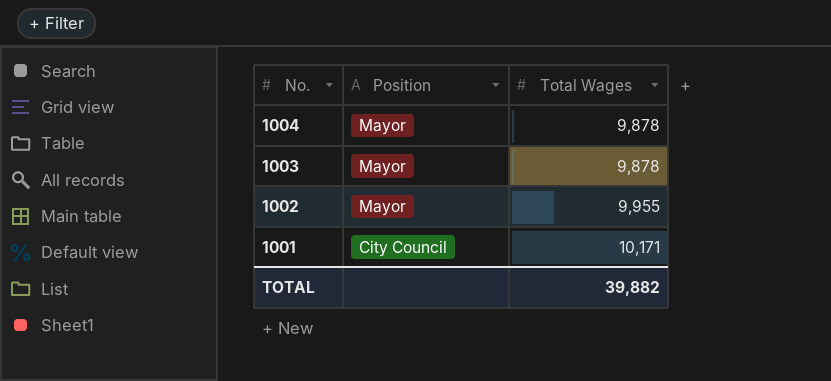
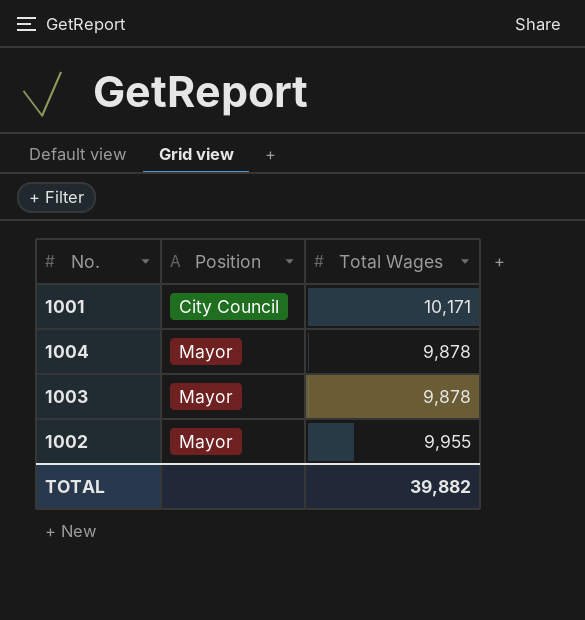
row order: No. descending -> Position ascending

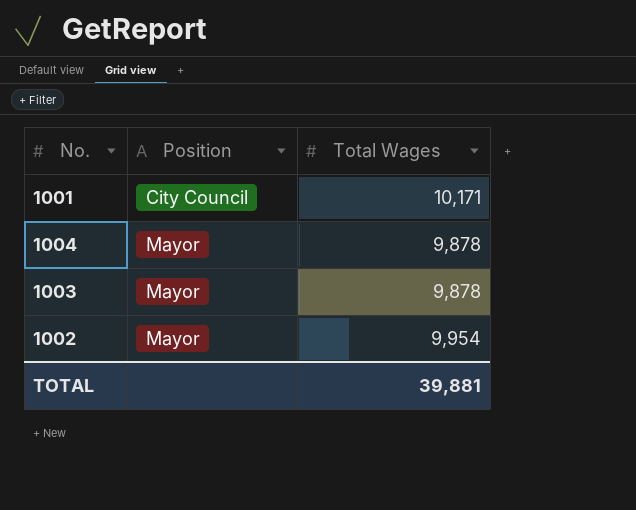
1002 | Total Wages: 9,955 -> 9,954
TOTAL | Total Wages: 39,882 -> 39,881

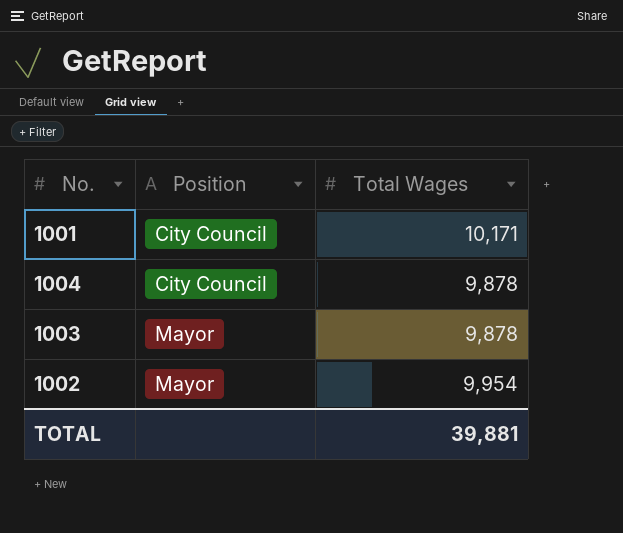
1004 | Position: Mayor -> City Council

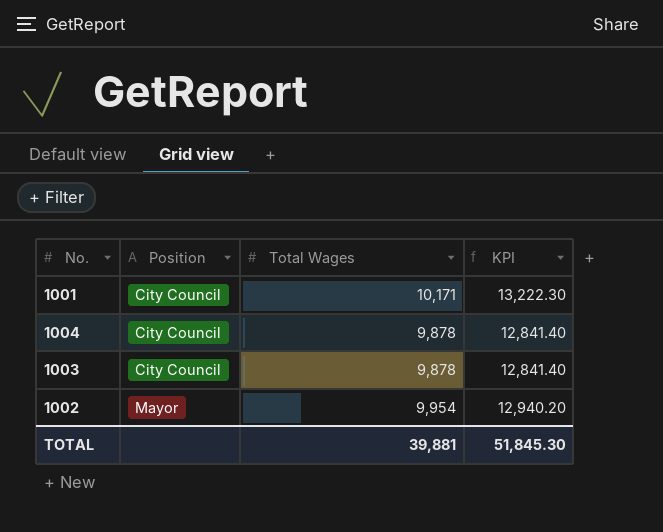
column KPI | formula: none -> [Total Wages] * 1.3
1003 | Position: Mayor -> City Council

